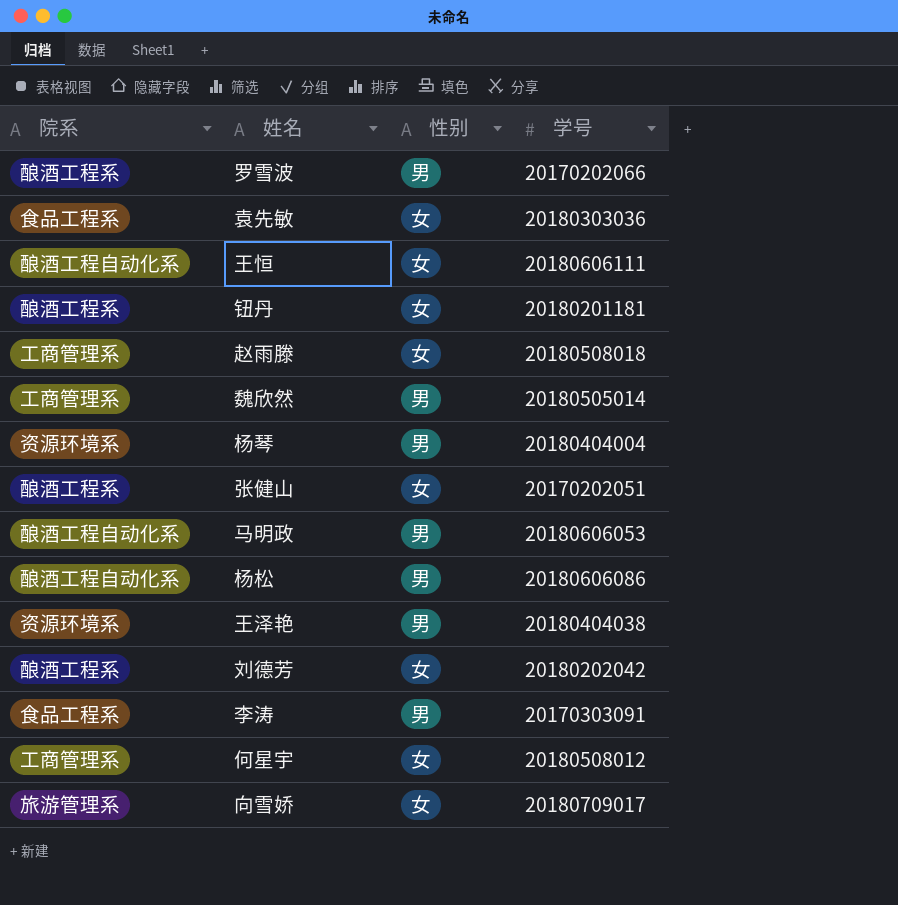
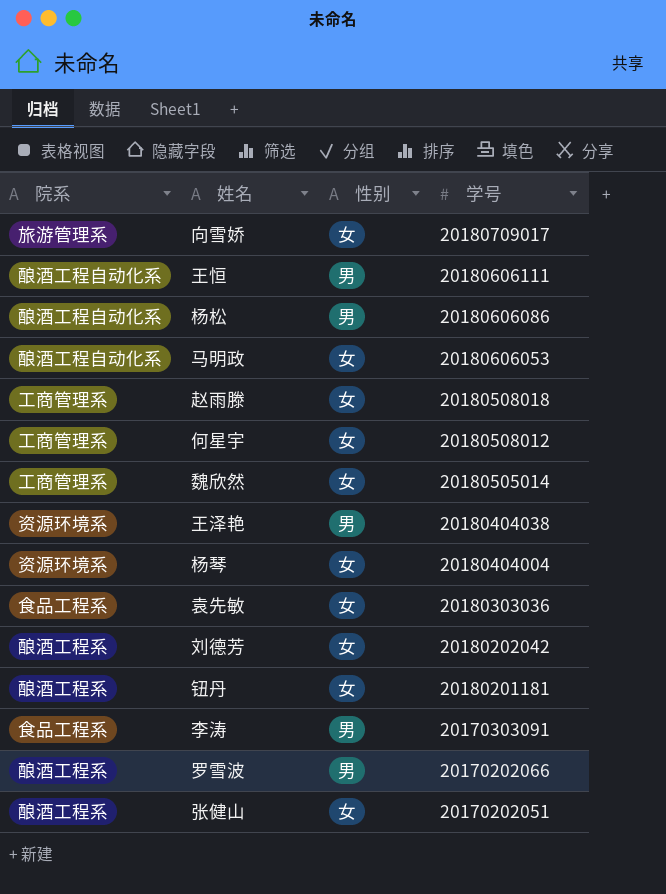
row order: none -> 学号 descending
王恒 | 性别: 女 -> 男
马明政 | 性别: 男 -> 女
魏欣然 | 性别: 男 -> 女
杨琴 | 性别: 男 -> 女

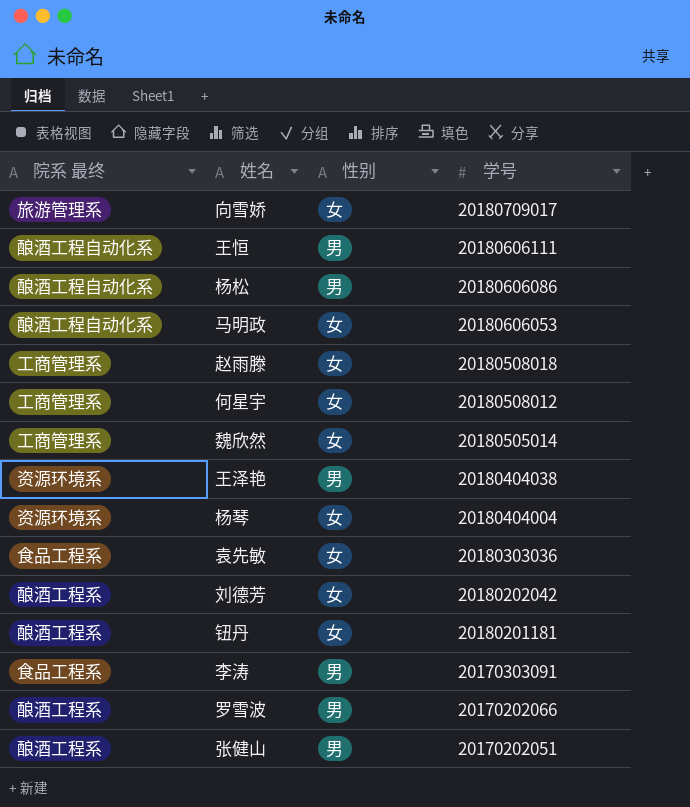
column name: 院系 -> 院系 最终
张健山 | 性别: 女 -> 男

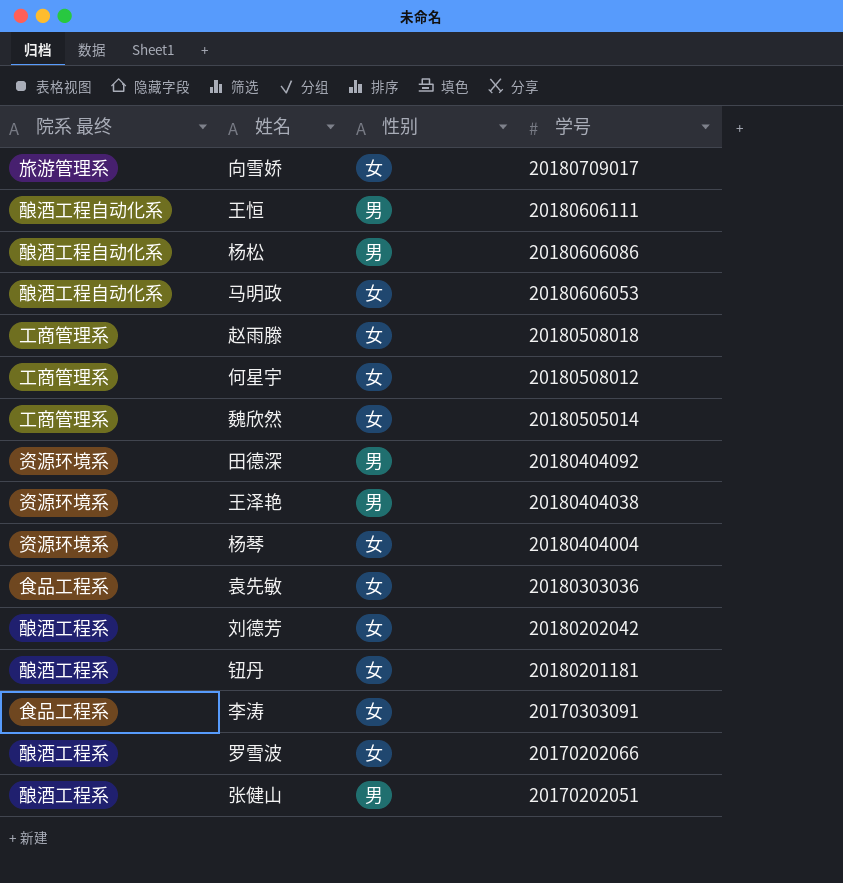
row 田德深: none -> 资源环境系 | 男 | 20180404092
李涛 | 性别: 男 -> 女
罗雪波 | 性别: 男 -> 女

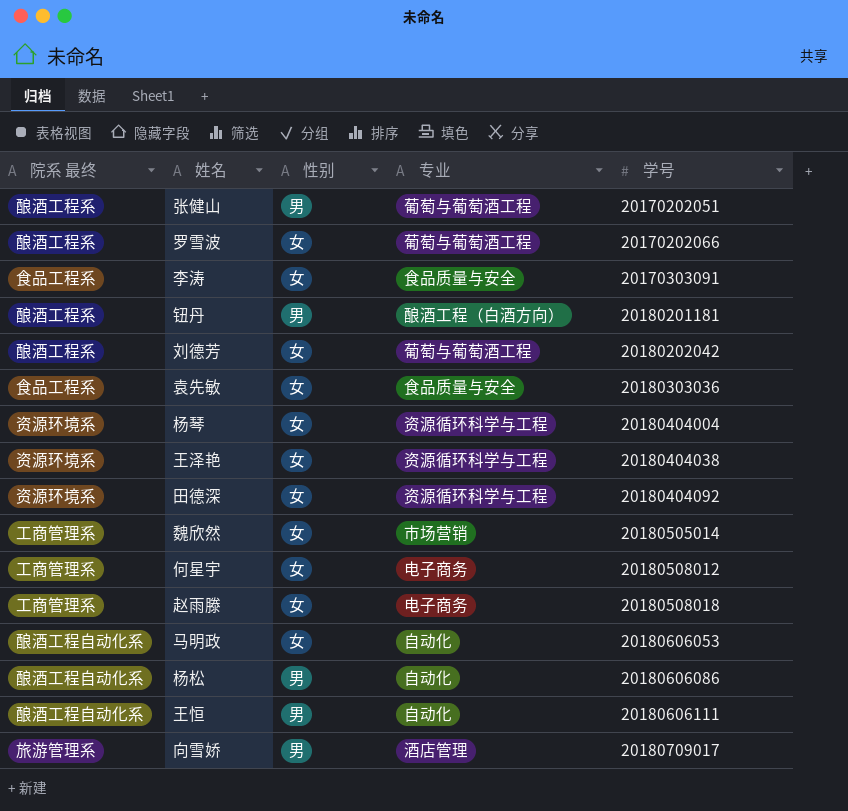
row order: 学号 descending -> 学号 ascending
column 专业 | position: none -> 4
钮丹 | 性别: 女 -> 男
王泽艳 | 性别: 男 -> 女
田德深 | 性别: 男 -> 女
向雪娇 | 性别: 女 -> 男

